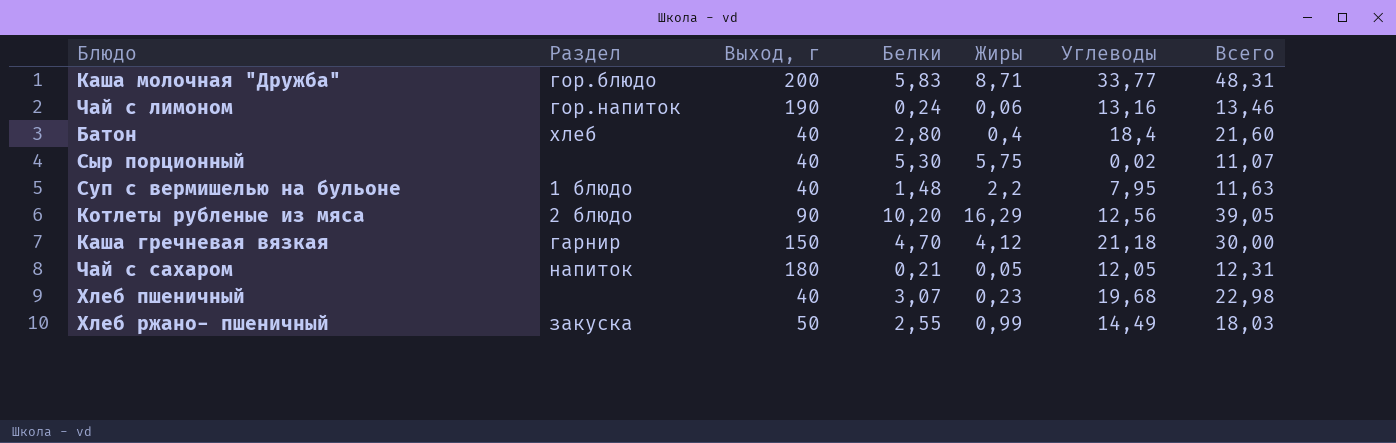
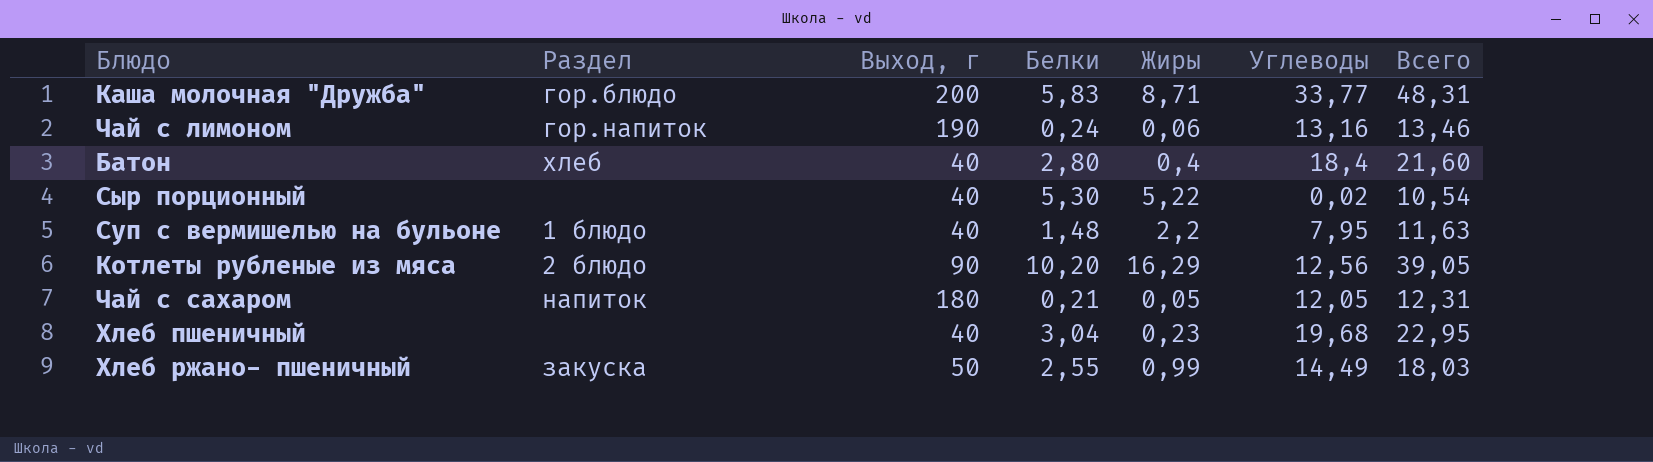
row Каша гречневая вязкая: гарнир | 150 | 4,70 | 4,12 | 21,18 | 30,00 -> none
Сыр порционный | Жиры: 5,75 -> 5,22
Сыр порционный | Всего: 11,07 -> 10,54
Хлеб пшеничный | Белки: 3,07 -> 3,04
Хлеб пшеничный | Всего: 22,98 -> 22,95

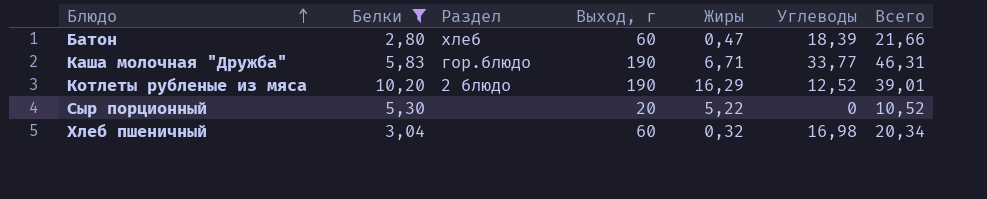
filter: none -> Белки >= 2,80
row order: none -> Блюдо ascending
column Белки | position: 4 -> 2
Батон | Выход, г: 40 -> 60
Батон | Жиры: 0,4 -> 0,47
Батон | Углеводы: 18,4 -> 18,39
Батон | Всего: 21,60 -> 21,66
Каша молочная "Дружба" | Выход, г: 200 -> 190
Каша молочная "Дружба" | Жиры: 8,71 -> 6,71
Каша молочная "Дружба" | Всего: 48,31 -> 46,31
Котлеты рубленые из мяса | Выход, г: 90 -> 190
Котлеты рубленые из мяса | Углеводы: 12,56 -> 12,52
Котлеты рубленые из мяса | Всего: 39,05 -> 39,01
Сыр порционный | Выход, г: 40 -> 20
Сыр порционный | Углеводы: 0,02 -> 0
Сыр порционный | Всего: 10,54 -> 10,52
Хлеб пшеничный | Выход, г: 40 -> 60
Хлеб пшеничный | Жиры: 0,23 -> 0,32
Хлеб пшеничный | Углеводы: 19,68 -> 16,98
Хлеб пшеничный | Всего: 22,95 -> 20,34

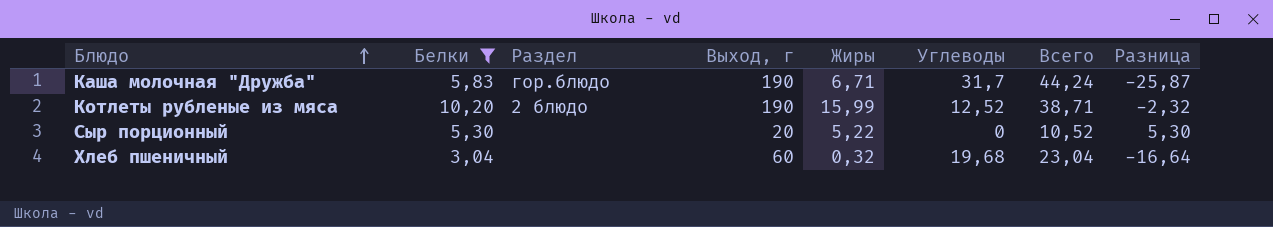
column Разница | formula: none -> [Белки] - [Углеводы]
row Батон: 2,80 | хлеб | 60 | 0,47 | 18,39 | 21,66 -> none
Каша молочная "Дружба" | Углеводы: 33,77 -> 31,7
Каша молочная "Дружба" | Всего: 46,31 -> 44,24
Котлеты рубленые из мяса | Жиры: 16,29 -> 15,99
Котлеты рубленые из мяса | Всего: 39,01 -> 38,71
Хлеб пшеничный | Углеводы: 16,98 -> 19,68
Хлеб пшеничный | Всего: 20,34 -> 23,04

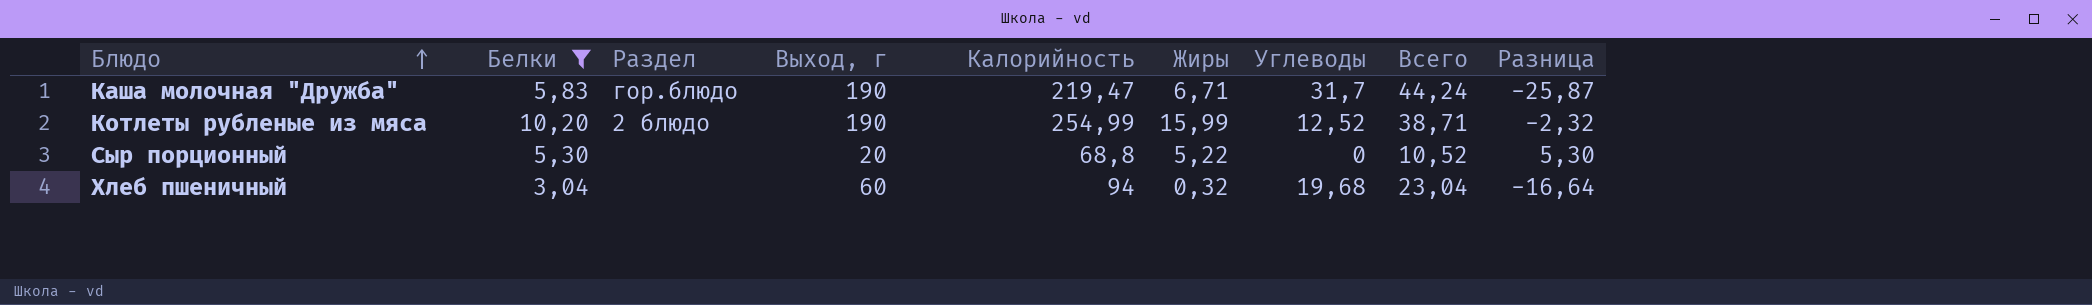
column Калорийность | position: none -> 5

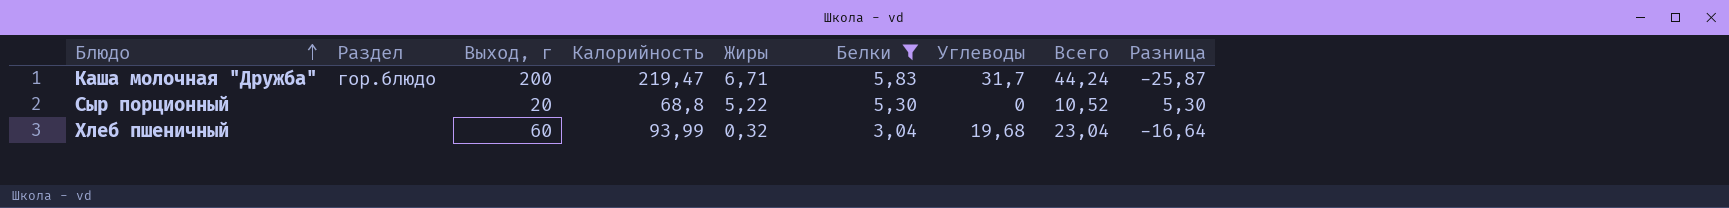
column Белки | position: 2 -> 6
row Котлеты рубленые из мяса: 10,20 | 2 блюдо | 190 | 254,99 | 15,99 | 12,52 | 38,71 | -2,32 -> none
Каша молочная "Дружба" | Выход, г: 190 -> 200
Хлеб пшеничный | Калорийность: 94 -> 93,99

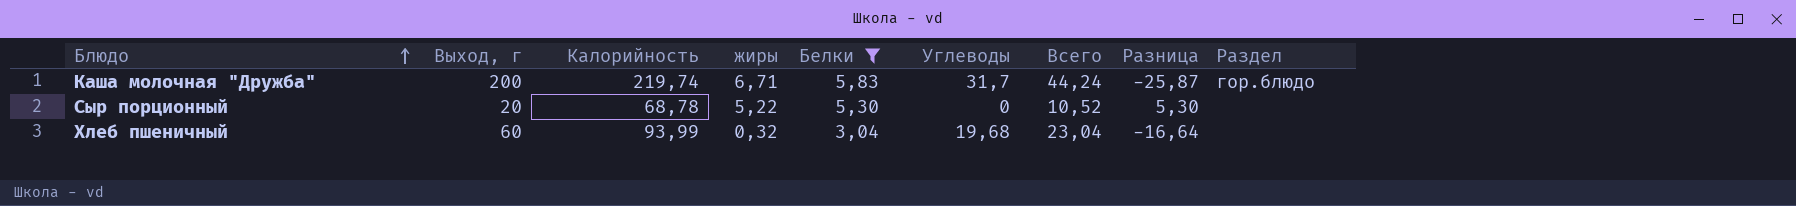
column name: Жиры -> жиры
column Раздел | position: 2 -> 9
Каша молочная "Дружба" | Калорийность: 219,47 -> 219,74
Сыр порционный | Калорийность: 68,8 -> 68,78

